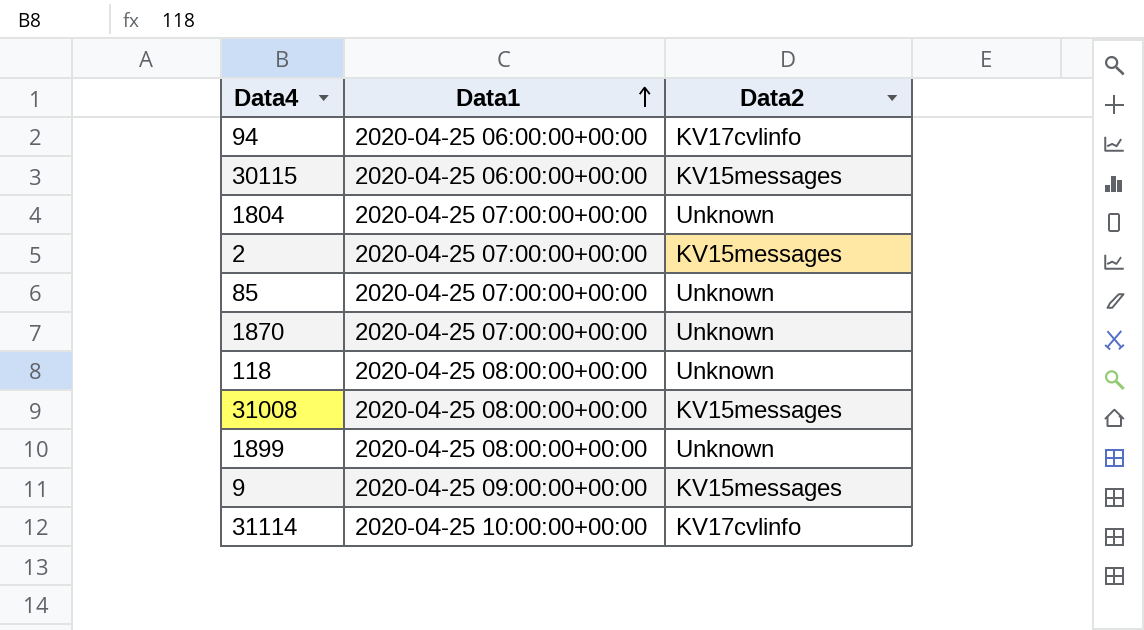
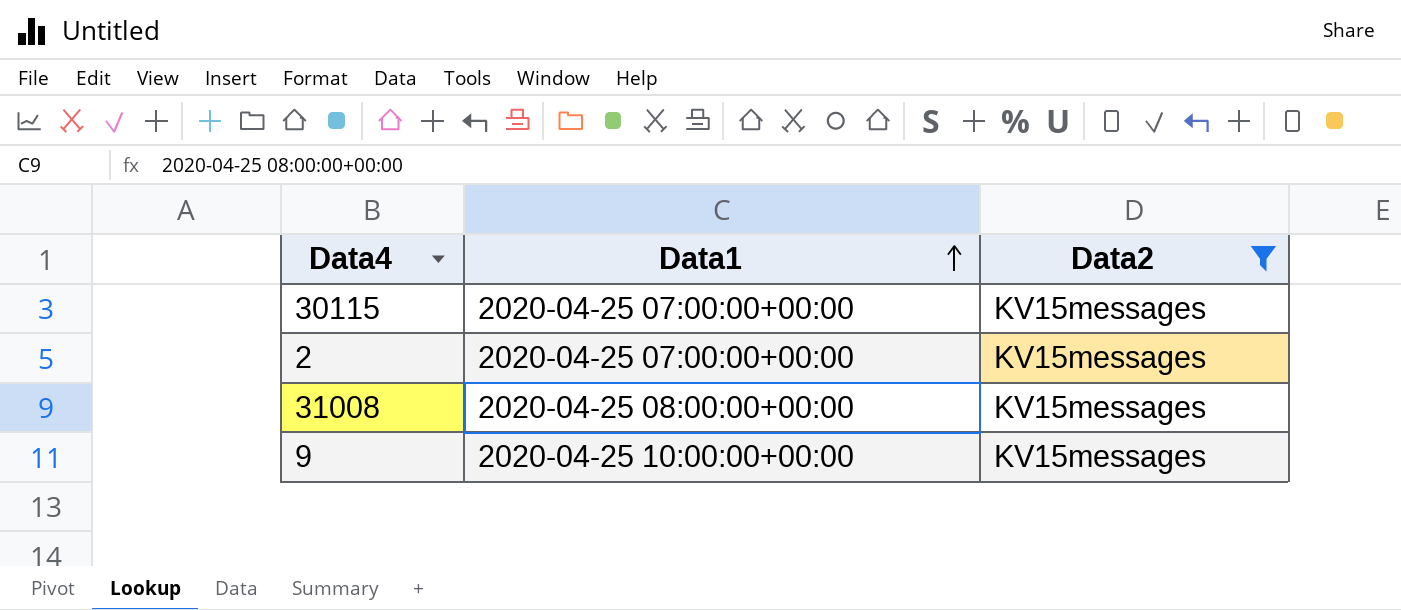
filter: none -> Data2 = KV15messages
30115 | Data1: 2020-04-25 06:00:00+00:00 -> 2020-04-25 07:00:00+00:00
9 | Data1: 2020-04-25 09:00:00+00:00 -> 2020-04-25 10:00:00+00:00

